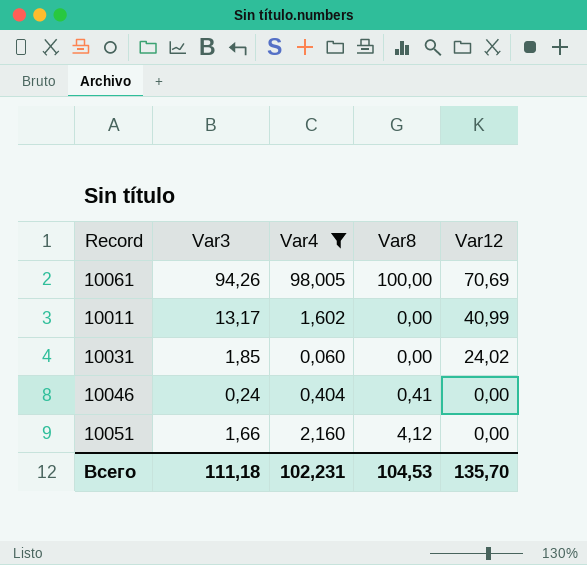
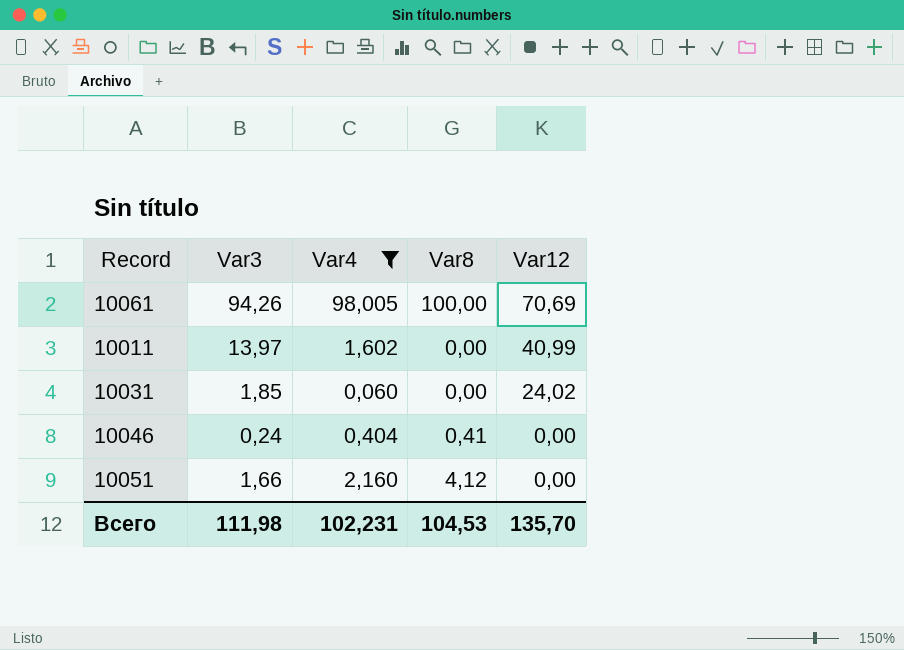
10011 | Var3: 13,17 -> 13,97
Всего | Var3: 111,18 -> 111,98

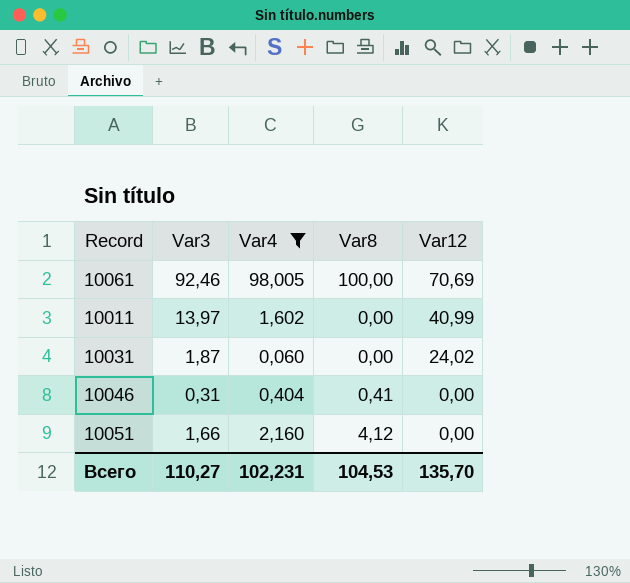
10061 | Var3: 94,26 -> 92,46
10031 | Var3: 1,85 -> 1,87
10046 | Var3: 0,24 -> 0,31
Всего | Var3: 111,98 -> 110,27

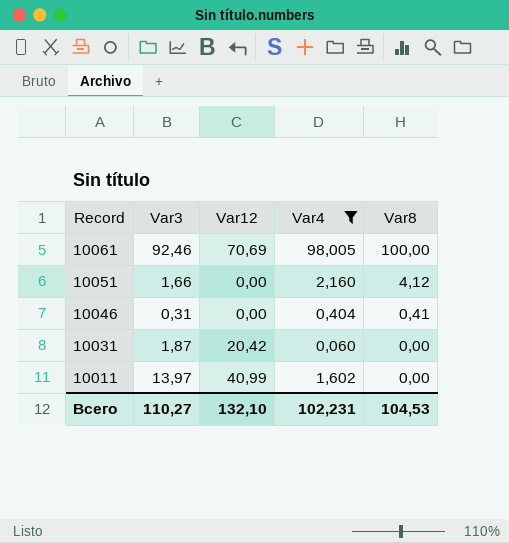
row order: Var12 descending -> Record descending
column Var12 | position: 5 -> 3
10031 | Var12: 24,02 -> 20,42
Всего | Var12: 135,70 -> 132,10

